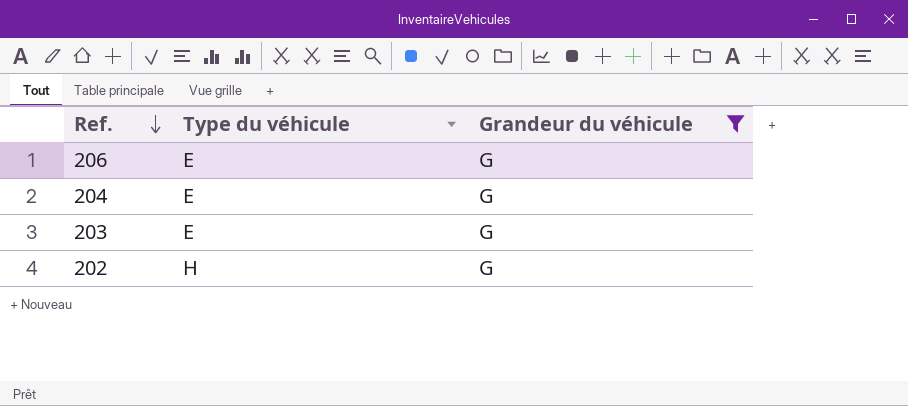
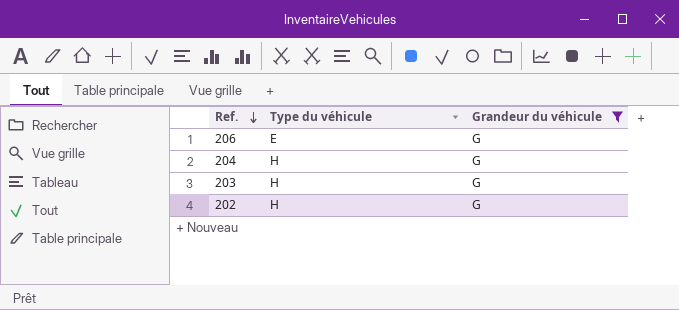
204 | Type du véhicule: E -> H
203 | Type du véhicule: E -> H

